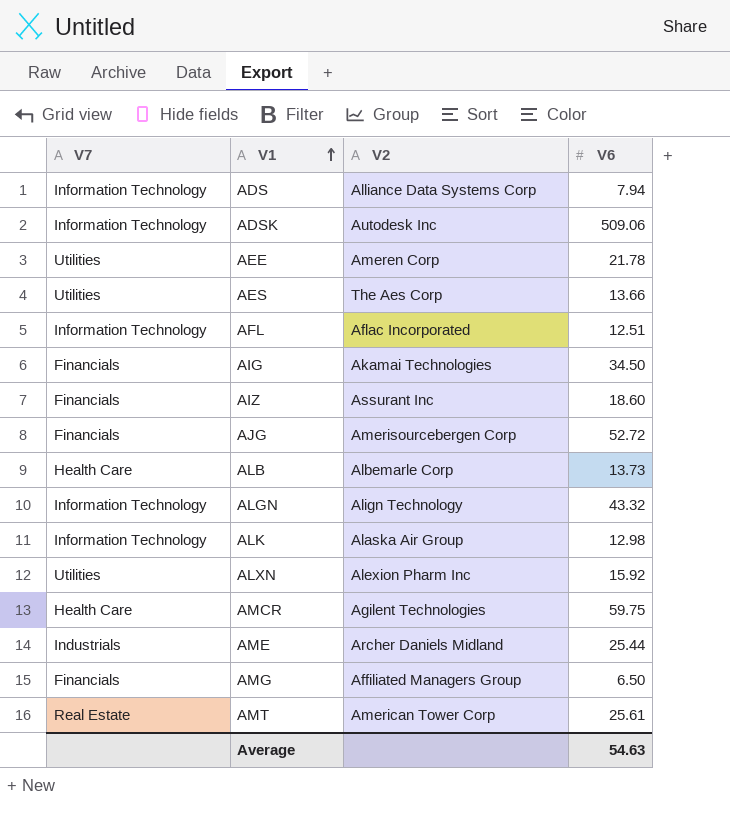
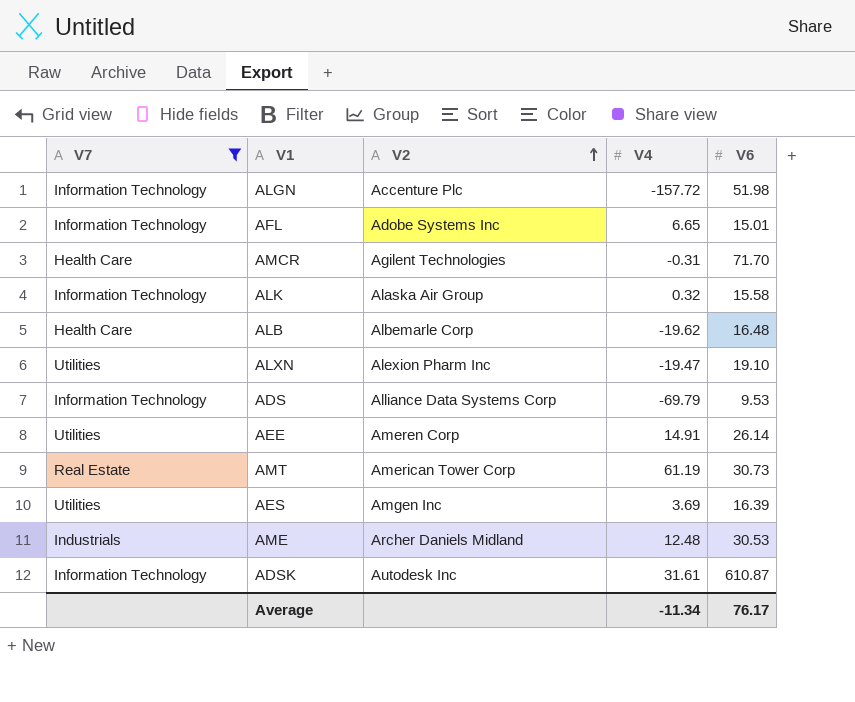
filter: none -> V7 != Financials
row order: V1 ascending -> V2 ascending
column V4 | position: none -> 4
ALGN | V2: Align Technology -> Accenture Plc
ALGN | V6: 43.32 -> 51.98
AFL | V2: Aflac Incorporated -> Adobe Systems Inc
AFL | V6: 12.51 -> 15.01
AMCR | V6: 59.75 -> 71.70
ALK | V6: 12.98 -> 15.58
ALB | V6: 13.73 -> 16.48
ALXN | V6: 15.92 -> 19.10
ADS | V6: 7.94 -> 9.53
AEE | V6: 21.78 -> 26.14
AMT | V6: 25.61 -> 30.73
AES | V2: The Aes Corp -> Amgen Inc
AES | V6: 13.66 -> 16.39
AME | V6: 25.44 -> 30.53
ADSK | V6: 509.06 -> 610.87
Average | V6: 54.63 -> 76.17

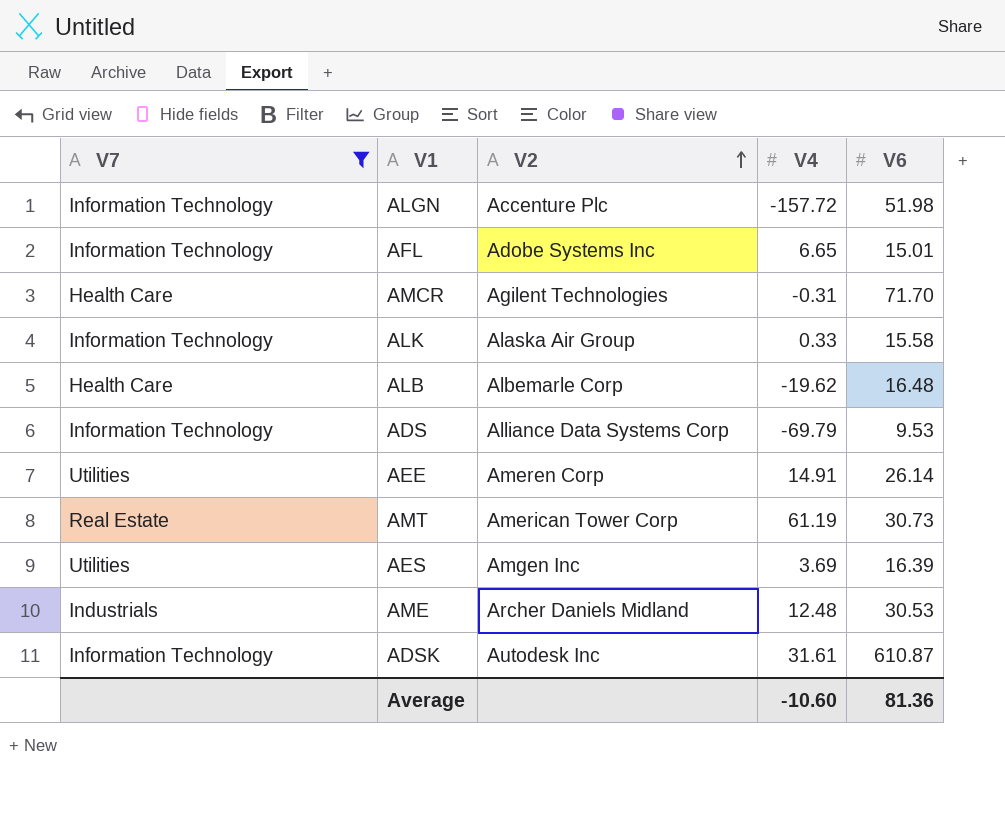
row ALXN: Utilities | Alexion Pharm Inc | -19.47 | 19.10 -> none
ALK | V4: 0.32 -> 0.33
Average | V4: -11.34 -> -10.60
Average | V6: 76.17 -> 81.36

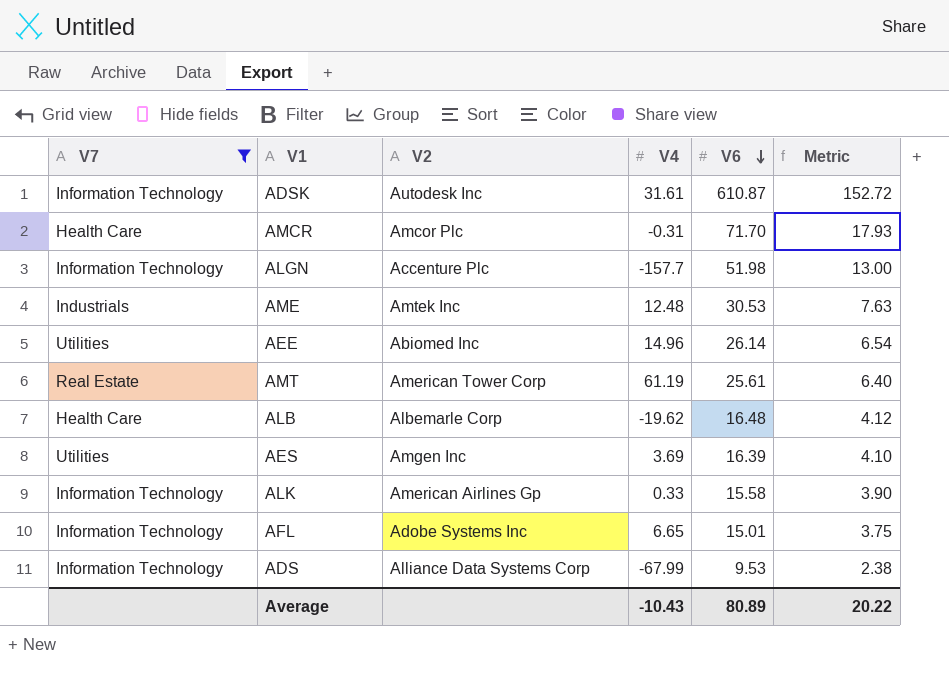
row order: V2 ascending -> V6 descending
column Metric | formula: none -> [V6] * 0.25
AMCR | V2: Agilent Technologies -> Amcor Plc
ALGN | V4: -157.72 -> -157.7
AME | V2: Archer Daniels Midland -> Amtek Inc
AEE | V2: Ameren Corp -> Abiomed Inc
AEE | V4: 14.91 -> 14.96
AMT | V6: 30.73 -> 25.61
ALK | V2: Alaska Air Group -> American Airlines Gp
ADS | V4: -69.79 -> -67.99
Average | V4: -10.60 -> -10.43
Average | V6: 81.36 -> 80.89

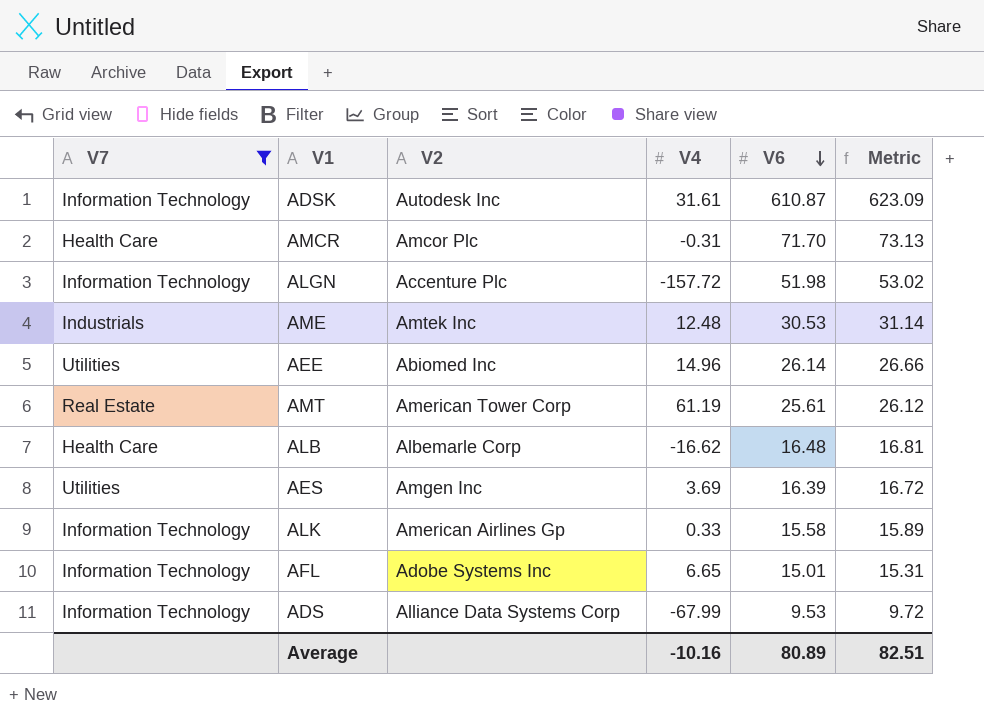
column Metric | formula: [V6] * 0.25 -> [V6] * 1.02
ALGN | V4: -157.7 -> -157.72
ALB | V4: -19.62 -> -16.62
Average | V4: -10.43 -> -10.16
Average | Metric: 20.22 -> 82.51

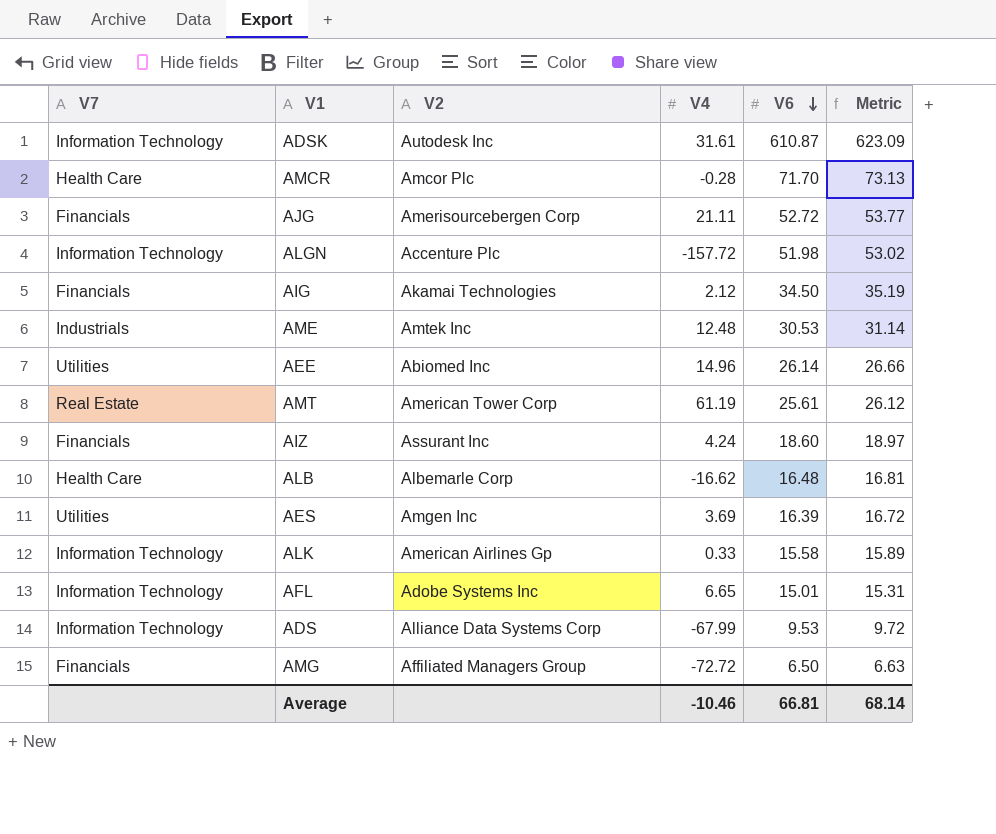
filter: V7 != Financials -> none
AMCR | V4: -0.31 -> -0.28
Average | V4: -10.16 -> -10.46
Average | V6: 80.89 -> 66.81
Average | Metric: 82.51 -> 68.14

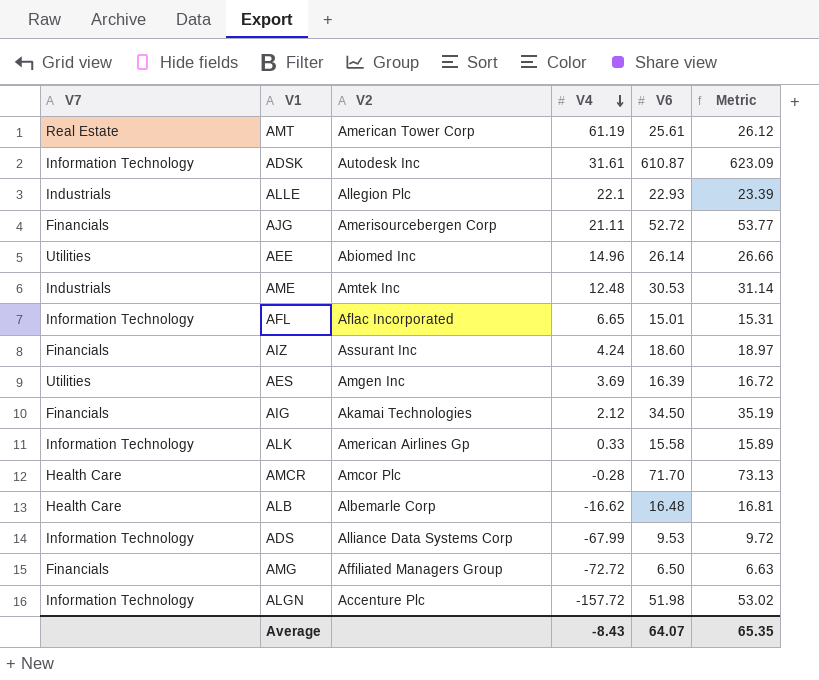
row order: V6 descending -> V4 descending
row ALLE: none -> Industrials | Allegion Plc | 22.1 | 22.93 | 23.39
AFL | V2: Adobe Systems Inc -> Aflac Incorporated
Average | V4: -10.46 -> -8.43
Average | V6: 66.81 -> 64.07
Average | Metric: 68.14 -> 65.35

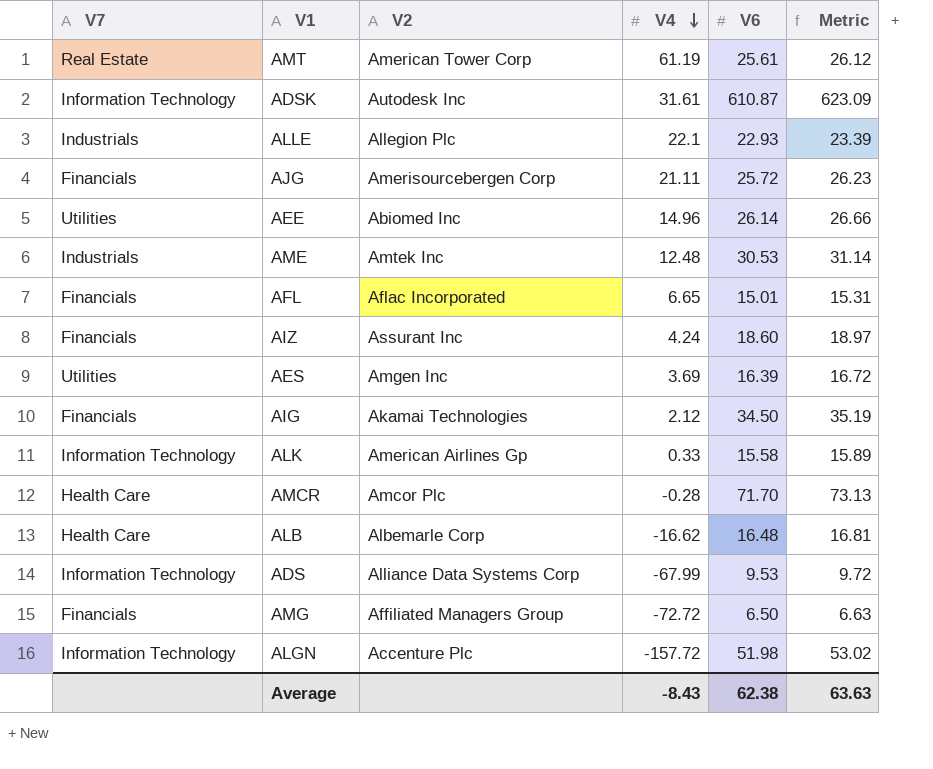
AJG | V6: 52.72 -> 25.72
AJG | Metric: 53.77 -> 26.23
AFL | V7: Information Technology -> Financials
Average | V6: 64.07 -> 62.38
Average | Metric: 65.35 -> 63.63

